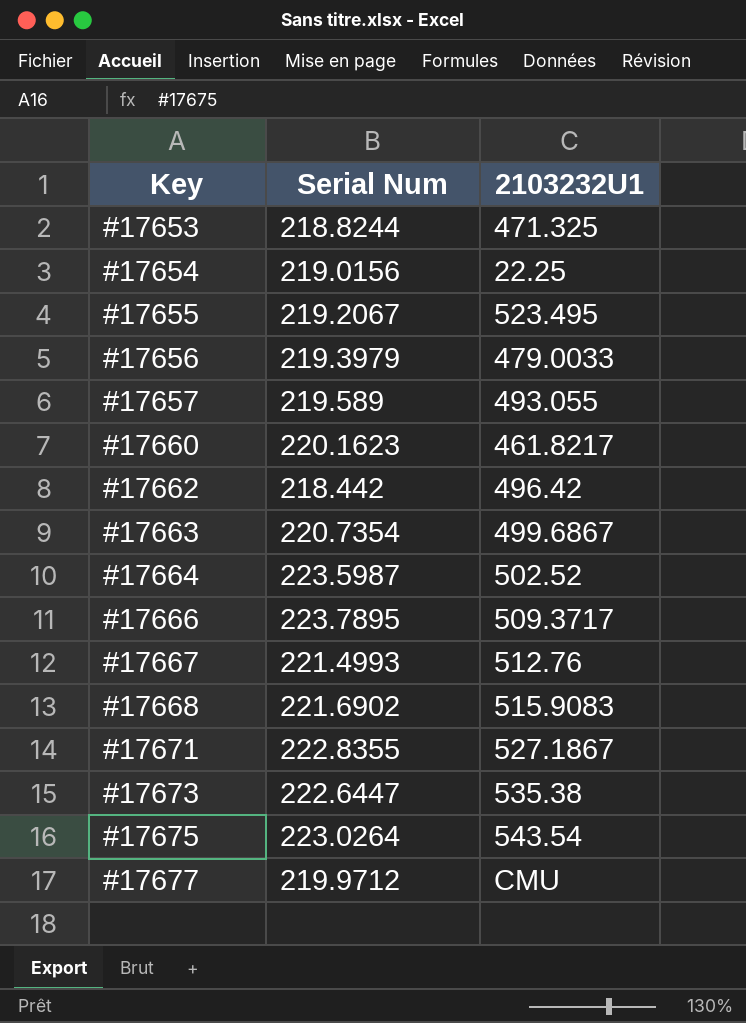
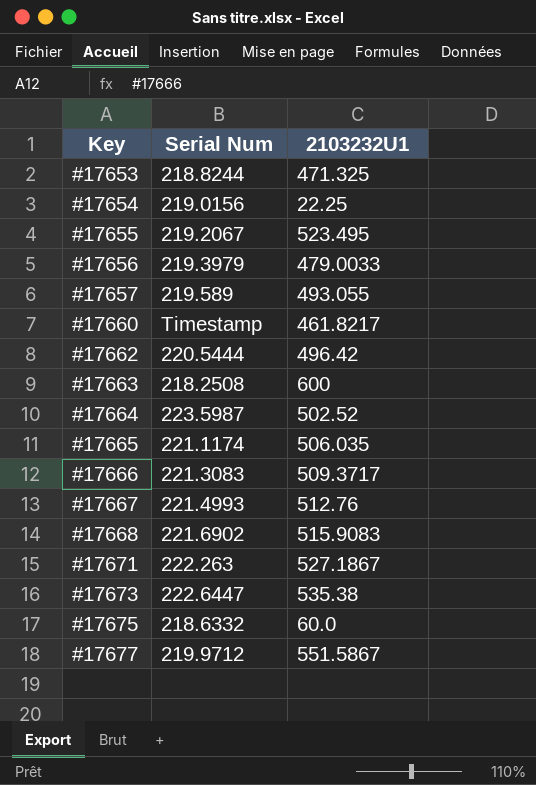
#17660 | Serial Num: 220.1623 -> Timestamp
#17662 | Serial Num: 218.442 -> 220.5444
#17663 | Serial Num: 220.7354 -> 218.2508
#17663 | 2103232U1: 499.6867 -> 600
row #17665: none -> 221.1174 | 506.035
#17666 | Serial Num: 223.7895 -> 221.3083
#17671 | Serial Num: 222.8355 -> 222.263
#17675 | Serial Num: 223.0264 -> 218.6332
#17675 | 2103232U1: 543.54 -> 60.0
#17677 | 2103232U1: CMU -> 551.5867

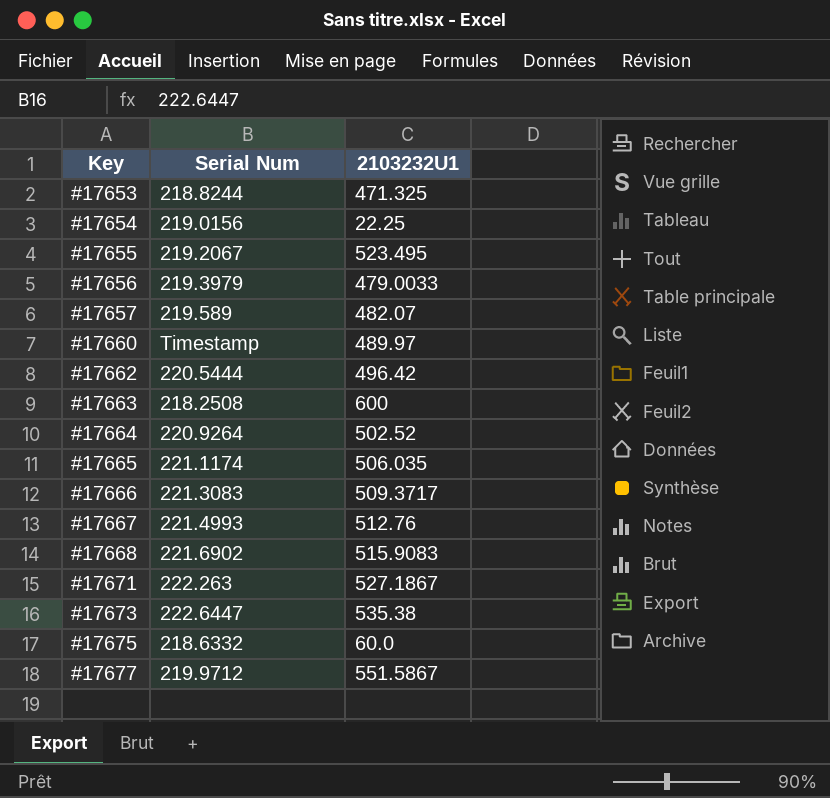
#17657 | 2103232U1: 493.055 -> 482.07
#17660 | 2103232U1: 461.8217 -> 489.97
#17664 | Serial Num: 223.5987 -> 220.9264

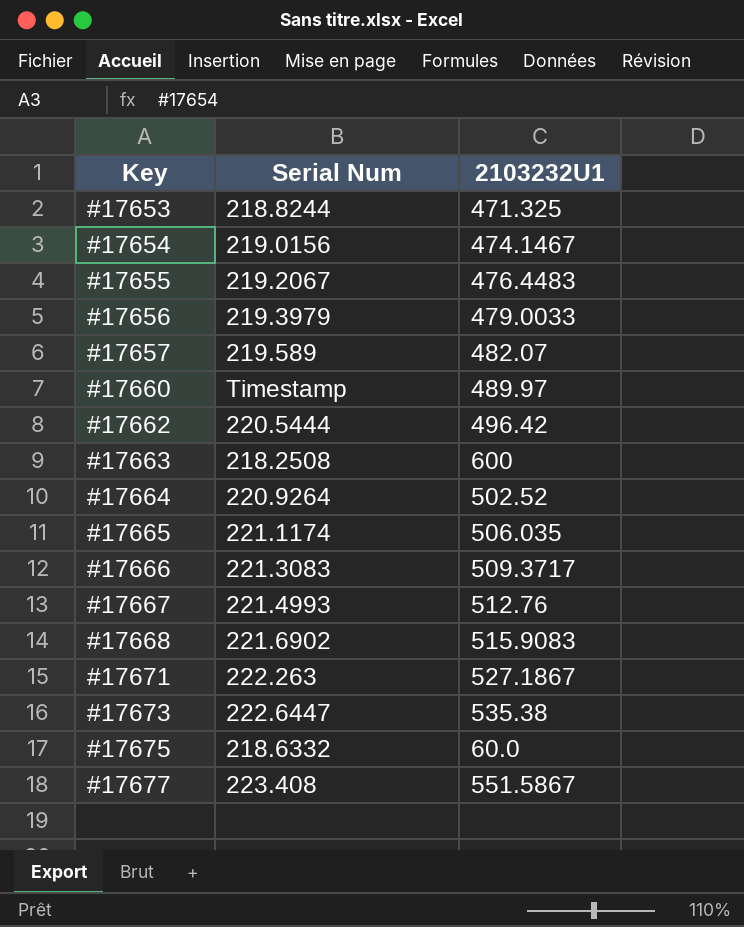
#17654 | 2103232U1: 22.25 -> 474.1467
#17655 | 2103232U1: 523.495 -> 476.4483
#17677 | Serial Num: 219.9712 -> 223.408

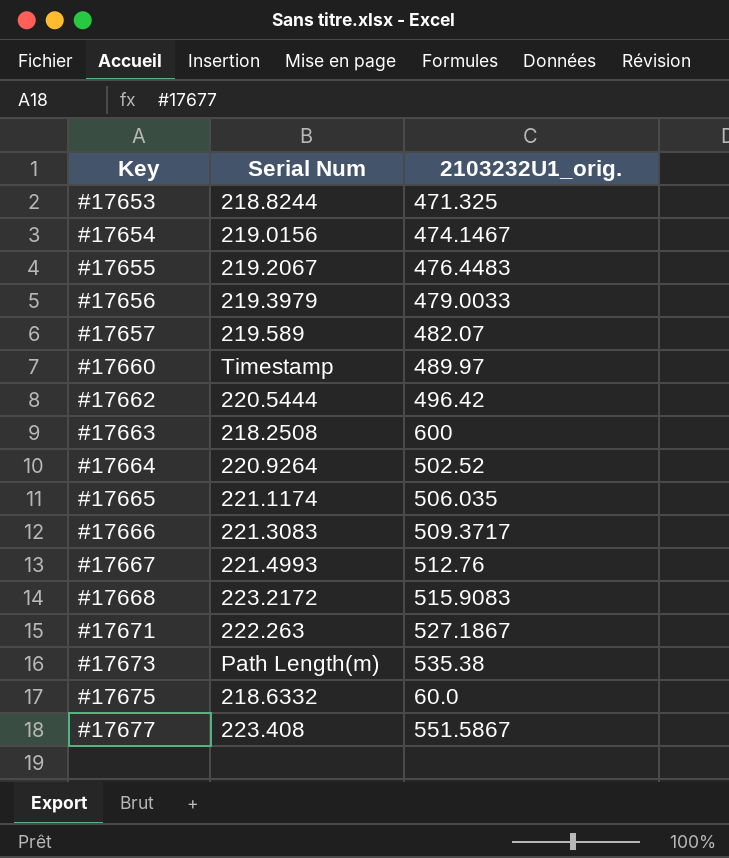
column name: 2103232U1 -> 2103232U1_orig.
#17668 | Serial Num: 221.6902 -> 223.2172
#17673 | Serial Num: 222.6447 -> Path Length(m)

